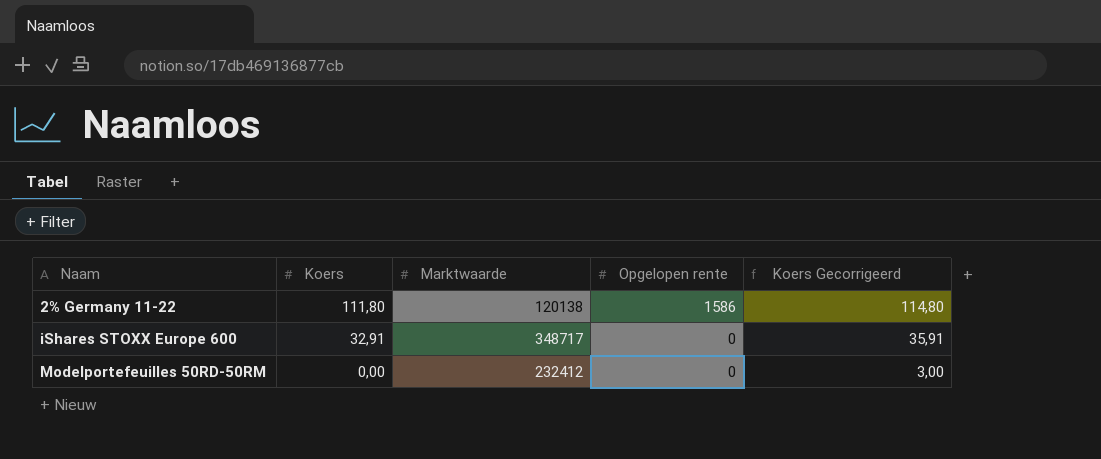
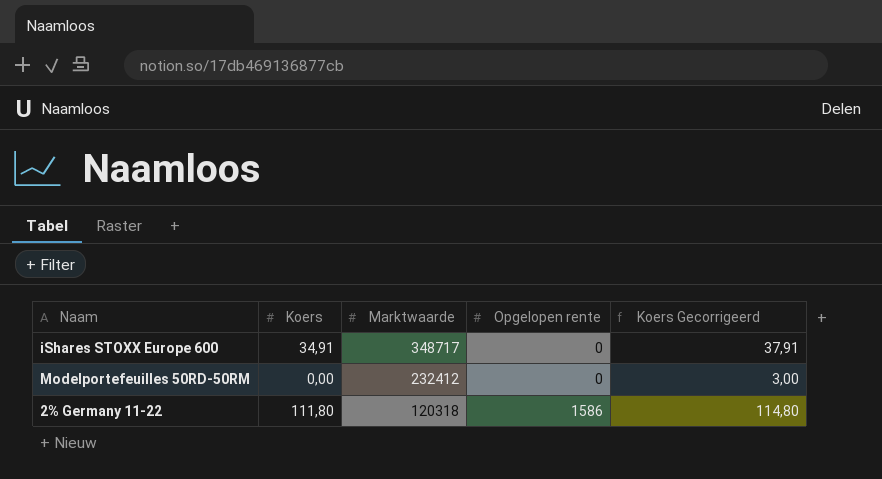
row order: Naam ascending -> Marktwaarde descending
iShares STOXX Europe 600 | Koers: 32,91 -> 34,91
iShares STOXX Europe 600 | Koers Gecorrigeerd: 35,91 -> 37,91
2% Germany 11-22 | Marktwaarde: 120138 -> 120318

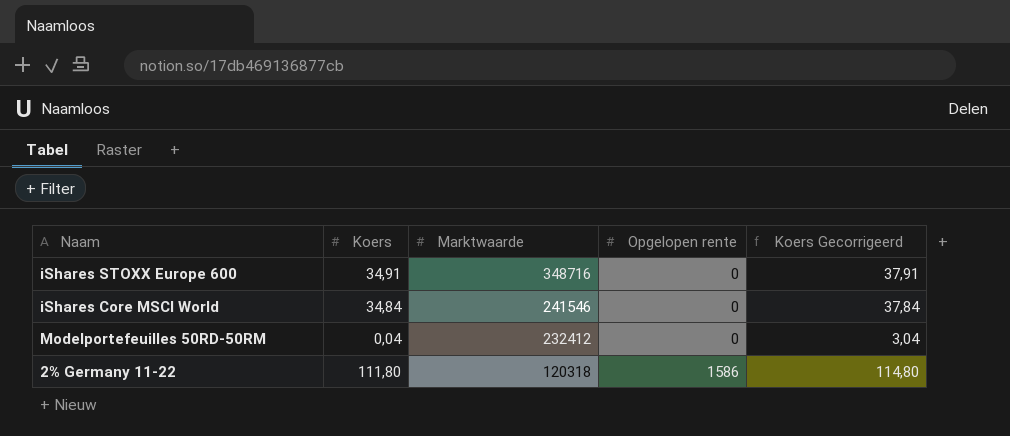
iShares STOXX Europe 600 | Marktwaarde: 348717 -> 348716
row iShares Core MSCI World: none -> 34,84 | 241546 | 0 | 37,84
Modelportefeuilles 50RD-50RM | Koers: 0,00 -> 0,04
Modelportefeuilles 50RD-50RM | Koers Gecorrigeerd: 3,00 -> 3,04

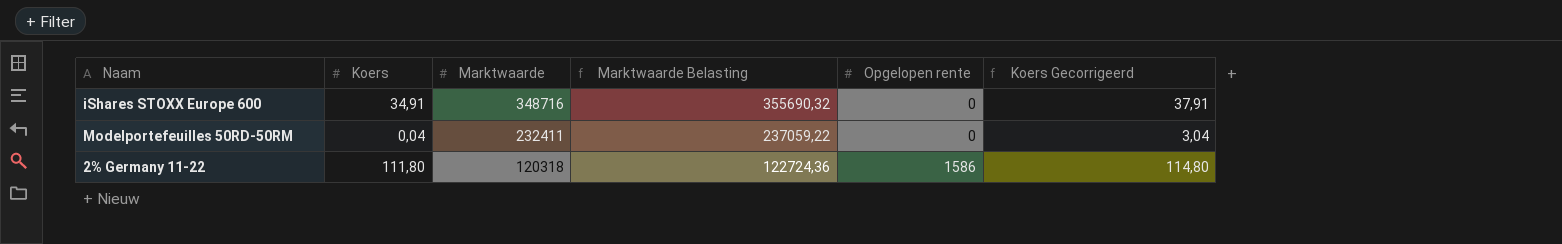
column Marktwaarde Belasting | formula: none -> [Marktwaarde] * 1,02
row iShares Core MSCI World: 34,84 | 241546 | 0 | 37,84 -> none
Modelportefeuilles 50RD-50RM | Marktwaarde: 232412 -> 232411

